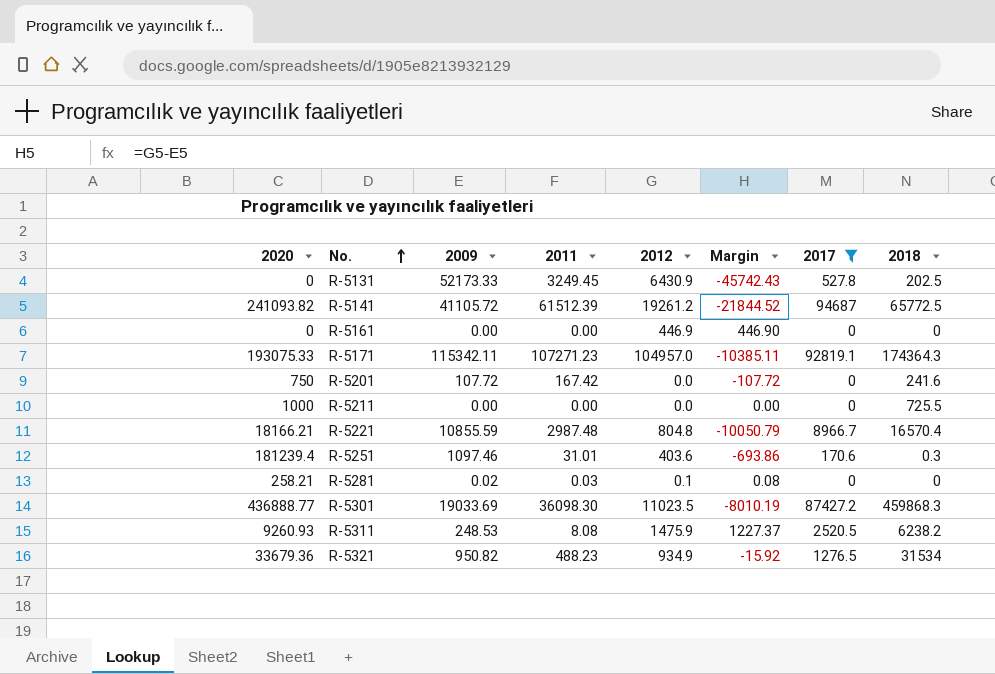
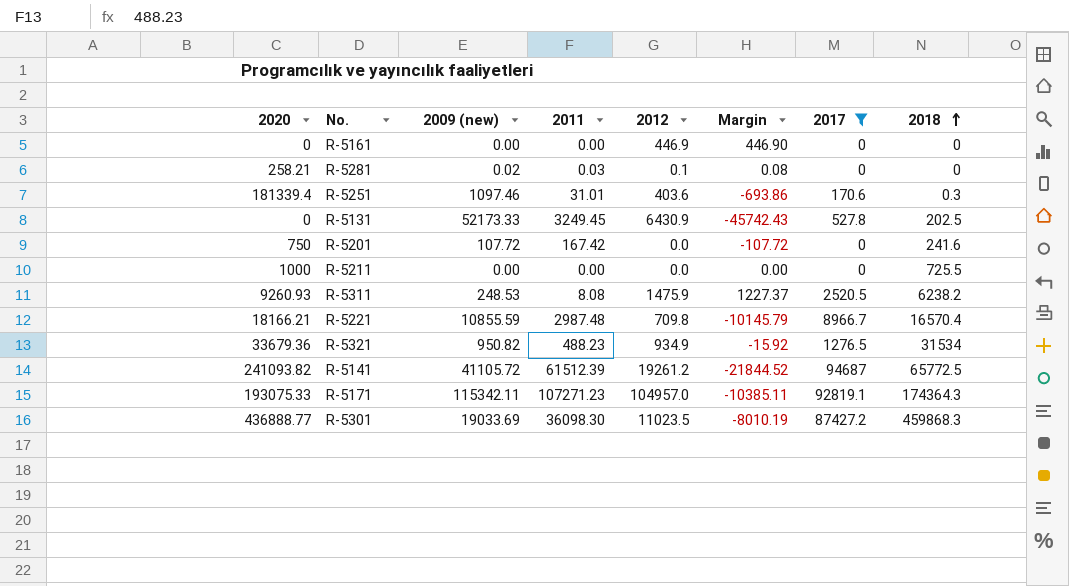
row order: No. ascending -> 2018 ascending
column name: 2009 -> 2009 (new)
R-5251 | 2020: 181239.4 -> 181339.4
R-5221 | 2012: 804.8 -> 709.8
R-5221 | Margin: -10050.79 -> -10145.79

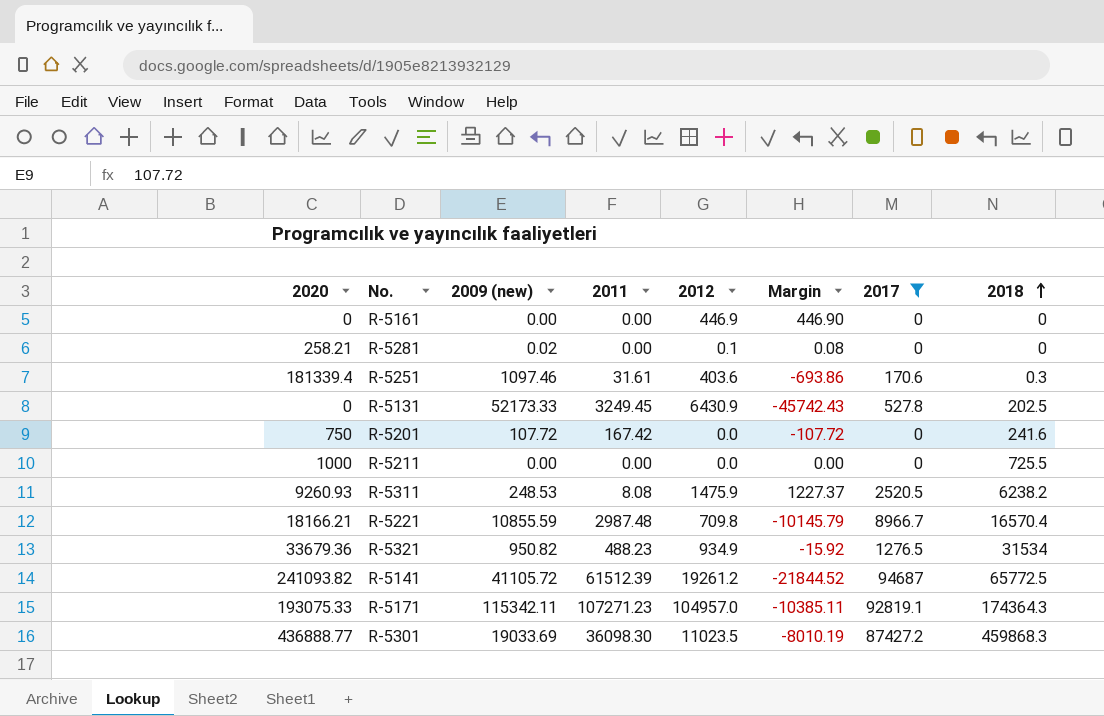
R-5281 | 2011: 0.03 -> 0.00
R-5251 | 2011: 31.01 -> 31.61

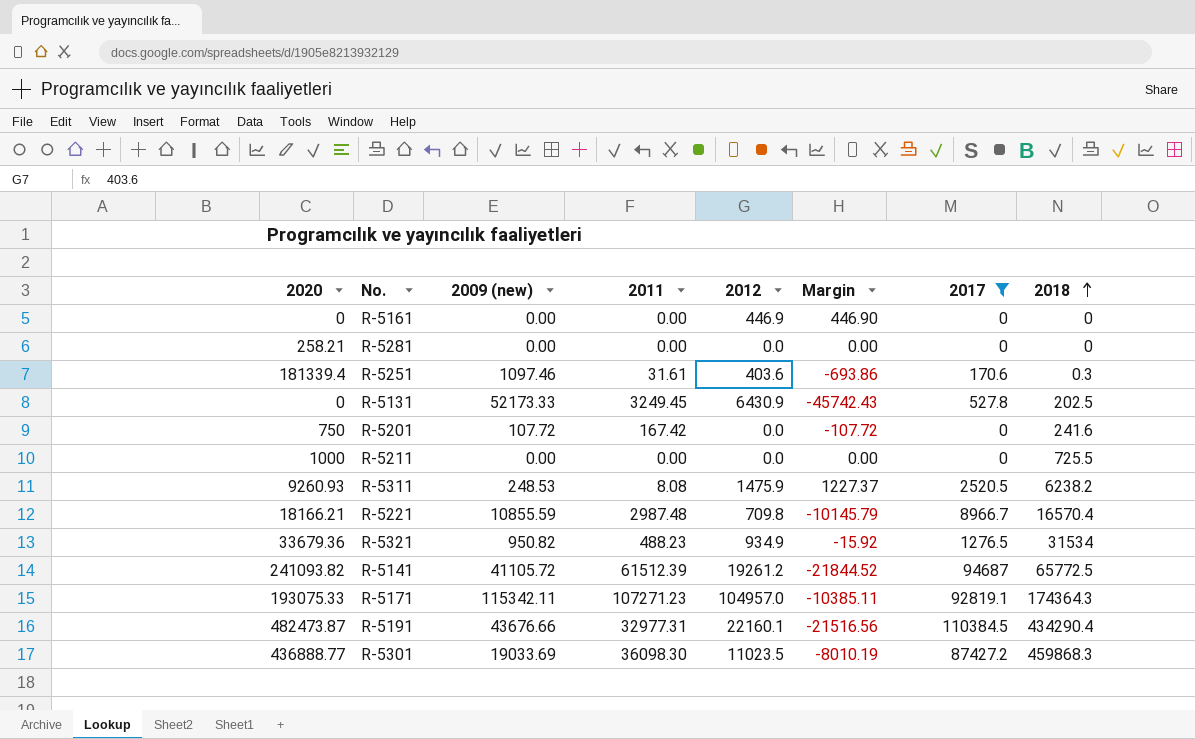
R-5281 | 2009 (new): 0.02 -> 0.00
R-5281 | 2012: 0.1 -> 0.0
R-5281 | Margin: 0.08 -> 0.00
row R-5191: none -> 482473.87 | 43676.66 | 32977.31 | 22160.1 | -21516.56 | 110384.5 | 434290.4

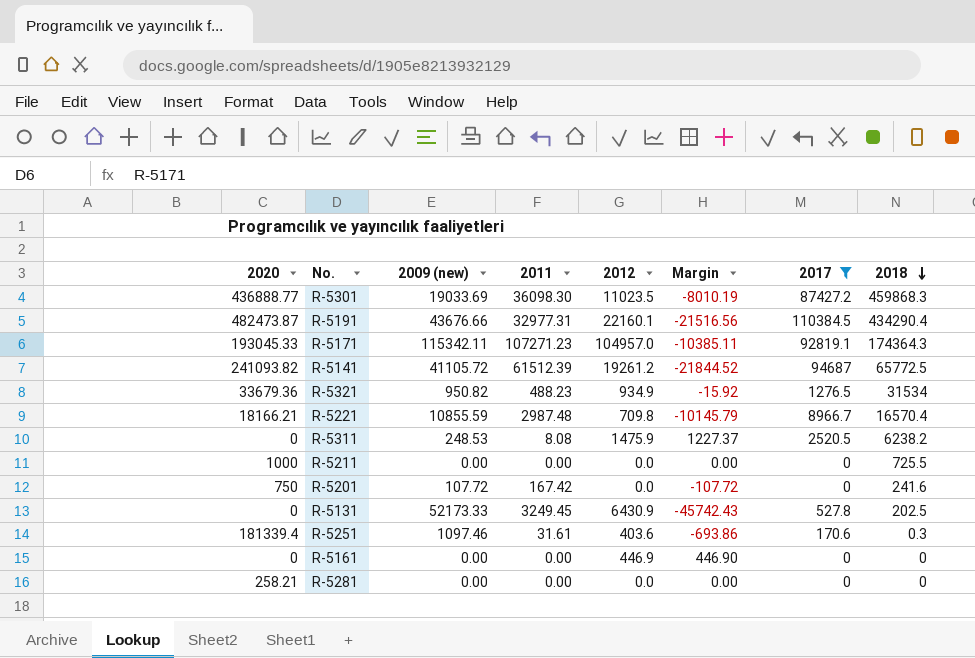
row order: 2018 ascending -> 2018 descending
R-5171 | 2020: 193075.33 -> 193045.33
R-5311 | 2020: 9260.93 -> 0

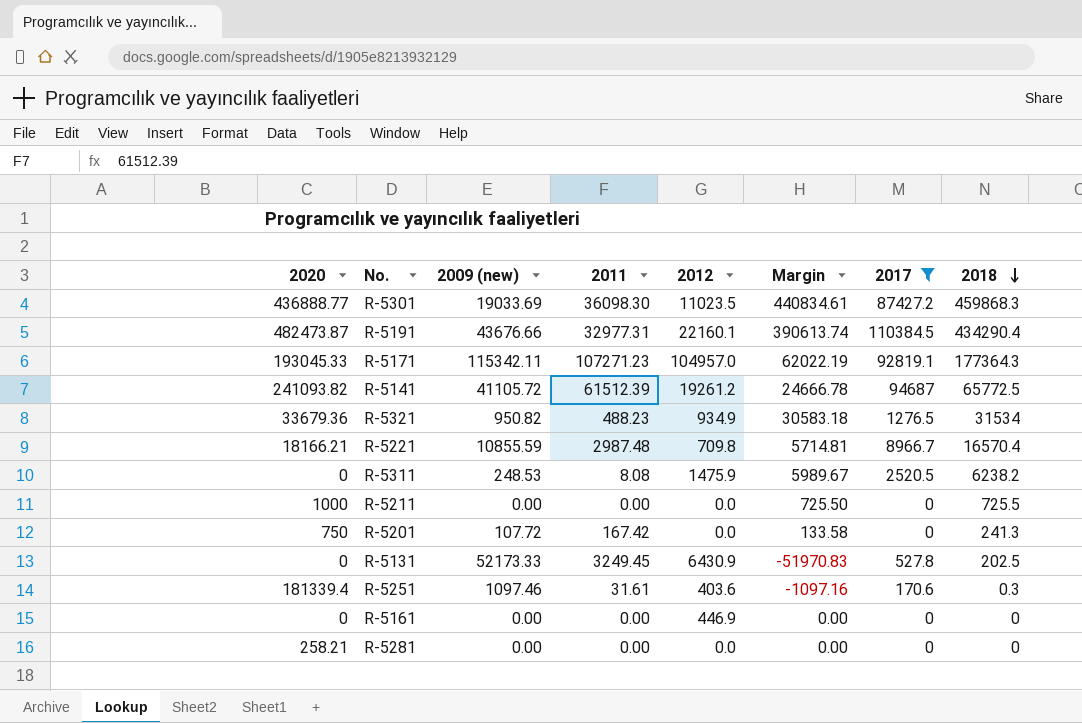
column Margin | formula: [2012] - [2009 (new)] -> [2018] - [2009 (new)]
R-5171 | 2018: 174364.3 -> 177364.3
R-5201 | 2018: 241.6 -> 241.3

